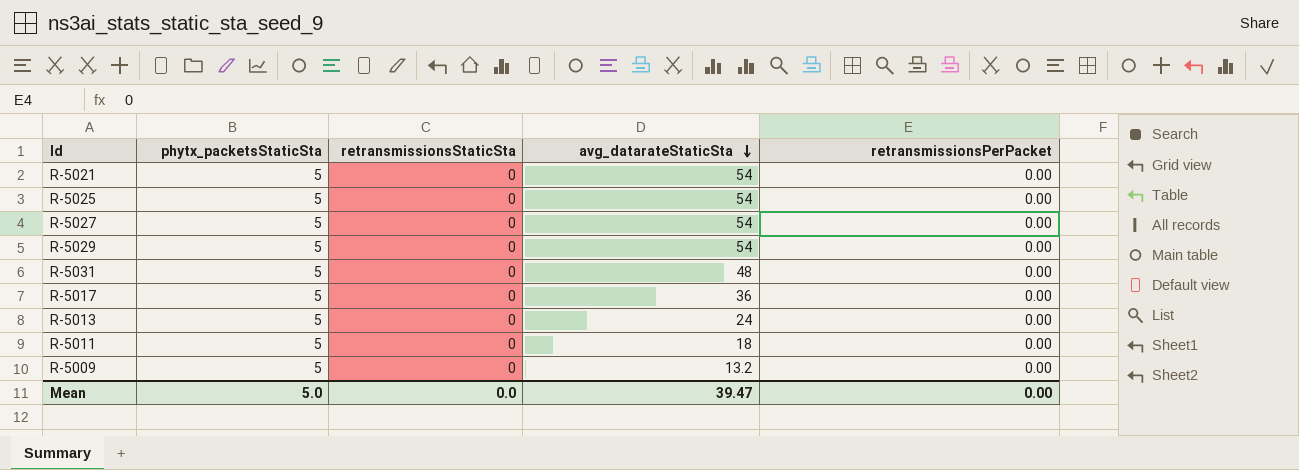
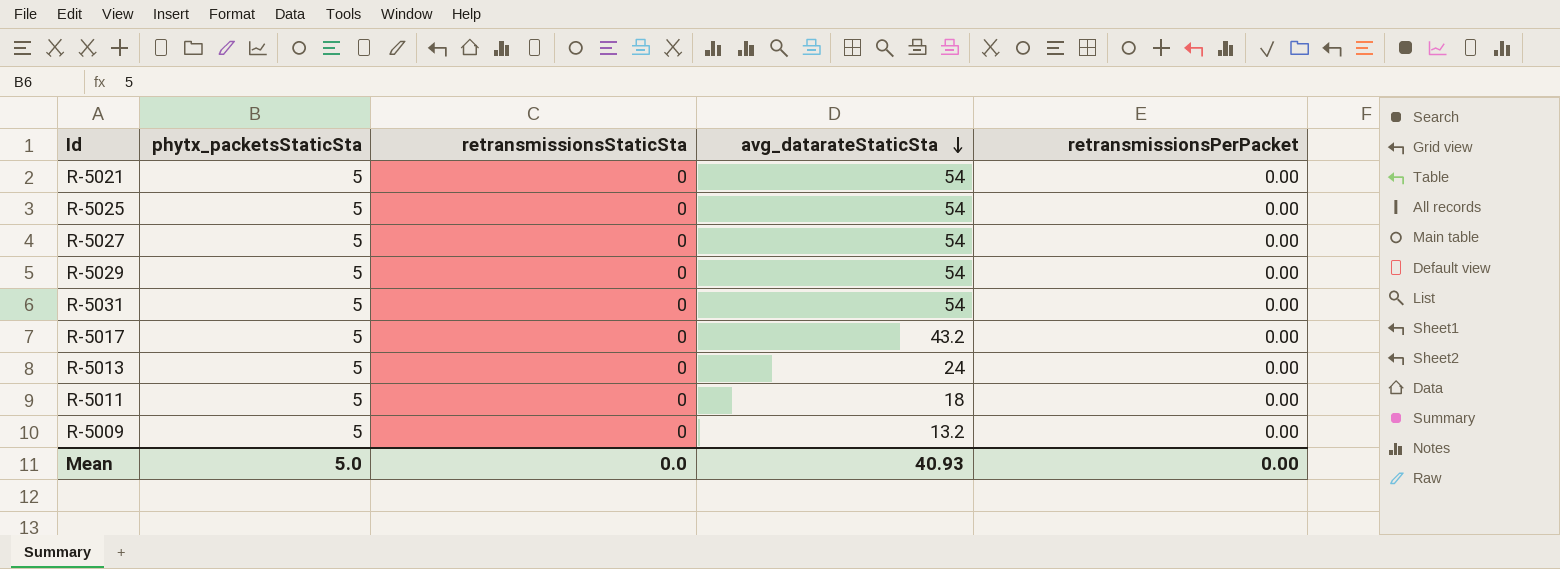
R-5031 | avg_datarateStaticSta: 48 -> 54
R-5017 | avg_datarateStaticSta: 36 -> 43.2
Mean | avg_datarateStaticSta: 39.47 -> 40.93

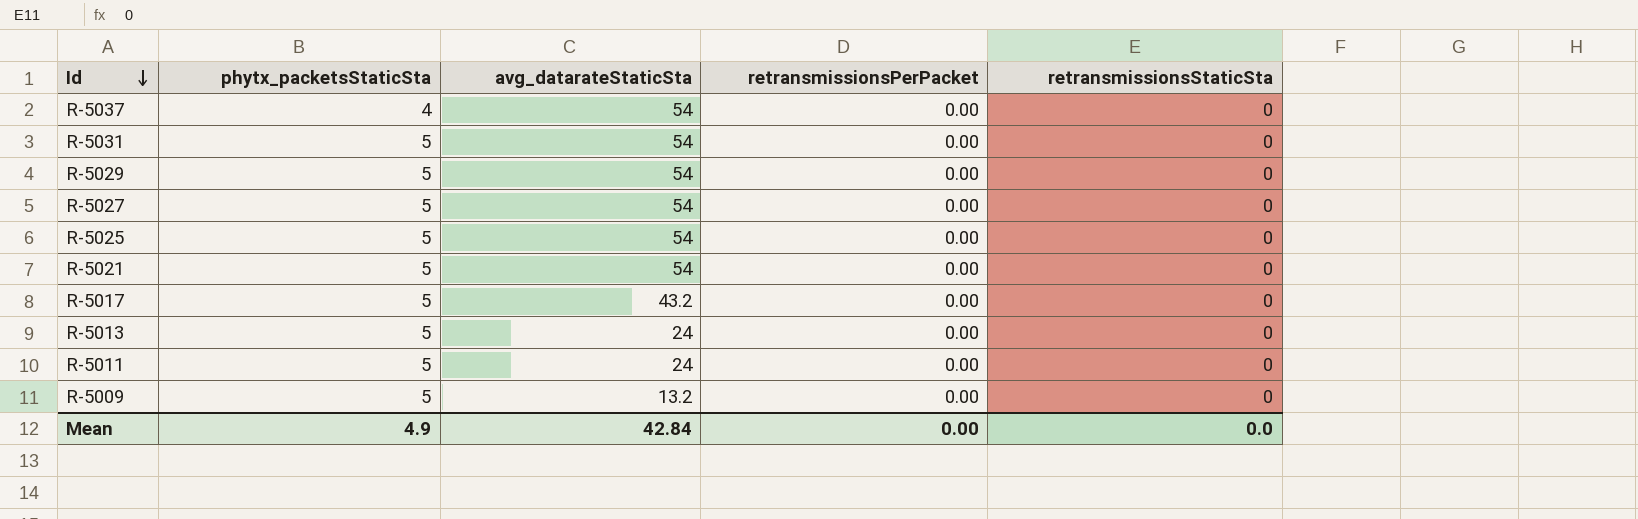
row order: avg_datarateStaticSta descending -> Id descending
column retransmissionsStaticSta | position: 3 -> 5
row R-5037: none -> 4 | 54 | 0.00 | 0
R-5011 | avg_datarateStaticSta: 18 -> 24
Mean | phytx_packetsStaticSta: 5.0 -> 4.9
Mean | avg_datarateStaticSta: 40.93 -> 42.84

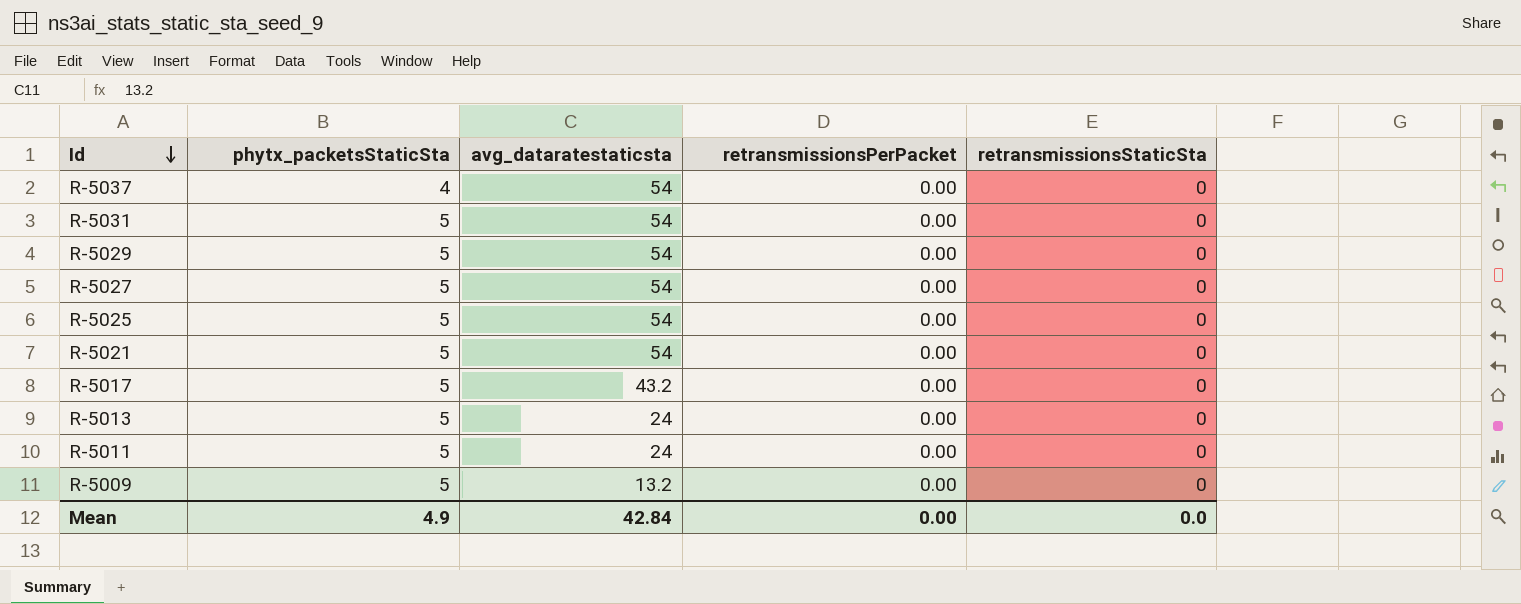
column name: avg_datarateStaticSta -> avg_dataratestaticsta

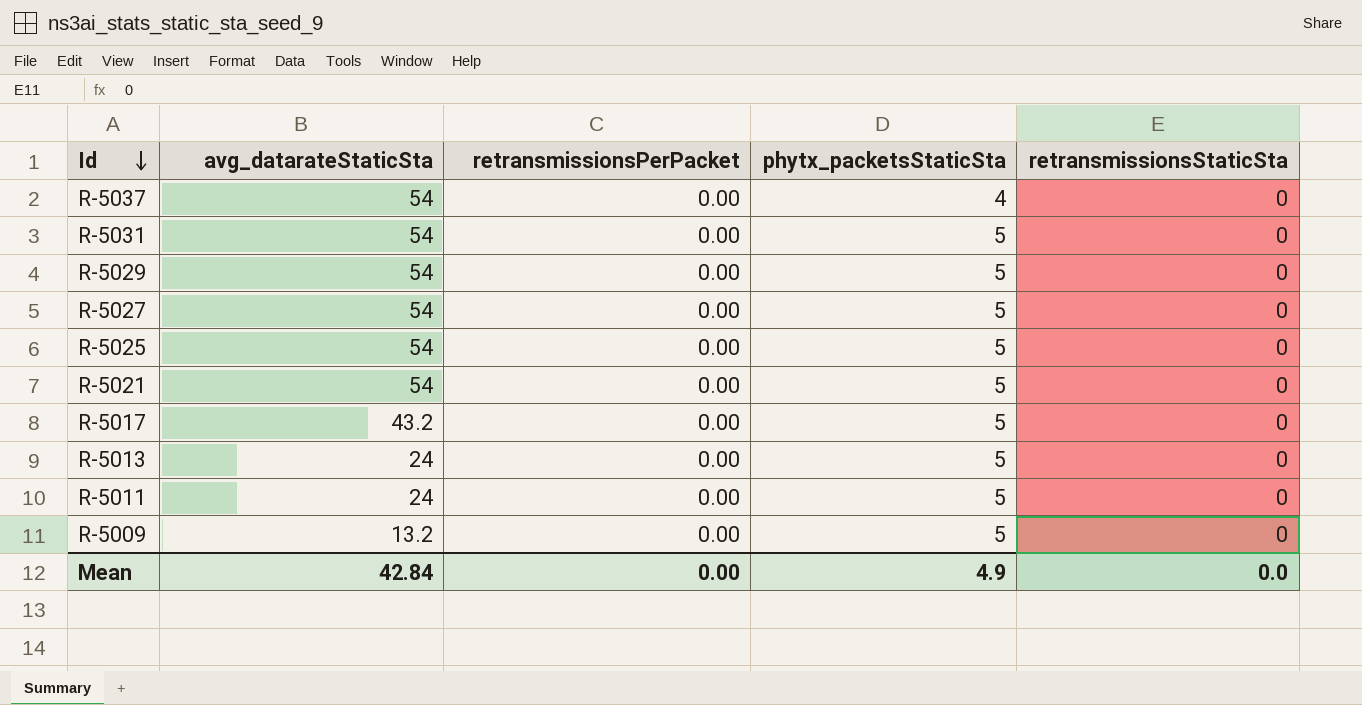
column name: avg_dataratestaticsta -> avg_datarateStaticSta
column phytx_packetsStaticSta | position: 2 -> 4

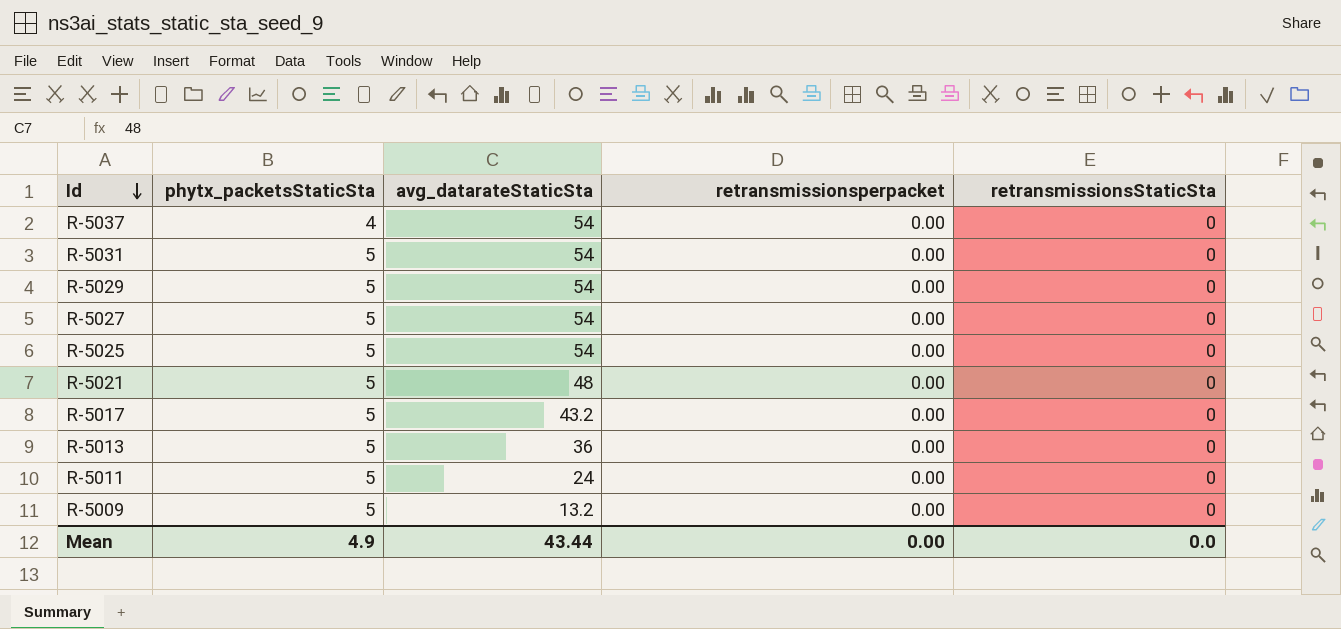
column phytx_packetsStaticSta | position: 4 -> 2
column name: retransmissionsPerPacket -> retransmissionsperpacket
R-5021 | avg_datarateStaticSta: 54 -> 48
R-5013 | avg_datarateStaticSta: 24 -> 36
Mean | avg_datarateStaticSta: 42.84 -> 43.44

